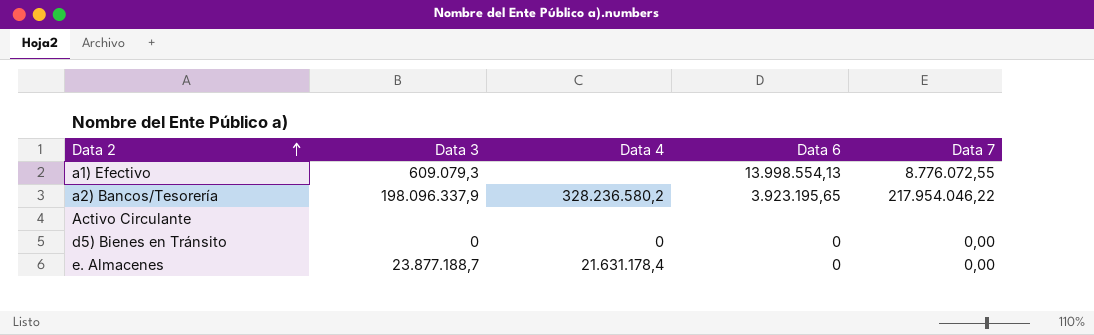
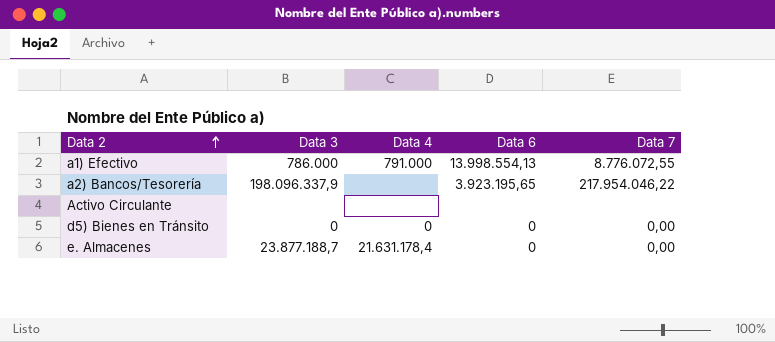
a1) Efectivo | Data 3: 609.079,3 -> 786.000
a1) Efectivo | Data 4: none -> 791.000
a2) Bancos/Tesorería | Data 4: 328.236.580,2 -> none

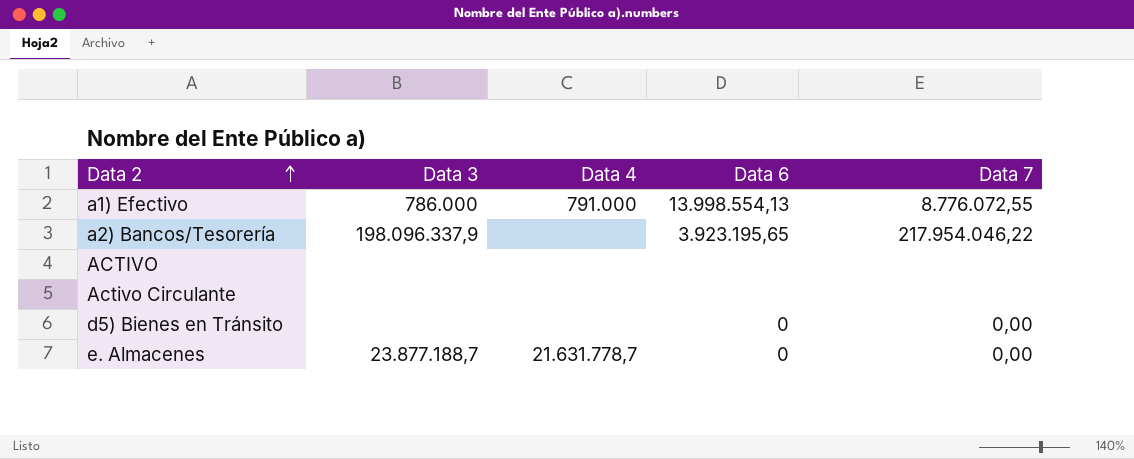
row ACTIVO: none -> none | none | none | none
d5) Bienes en Tránsito | Data 3: 0 -> none
d5) Bienes en Tránsito | Data 4: 0 -> none
e. Almacenes | Data 4: 21.631.178,4 -> 21.631.778,7

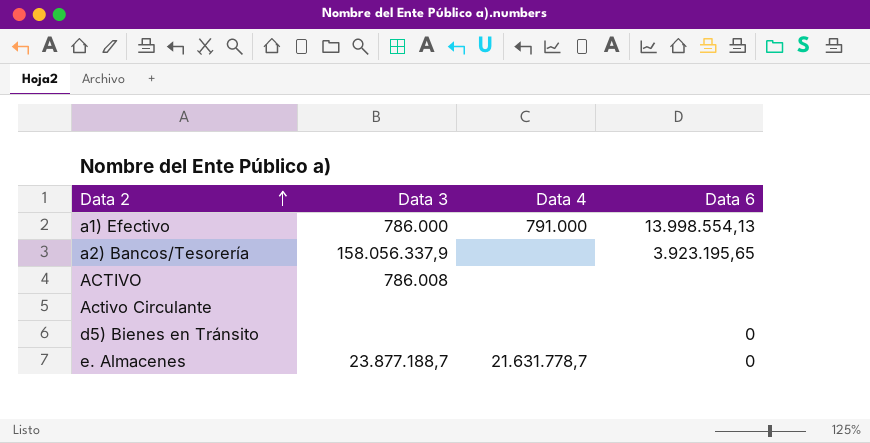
column Data 7 | position: 5 -> none
a2) Bancos/Tesorería | Data 3: 198.096.337,9 -> 158.056.337,9
ACTIVO | Data 3: none -> 786.008

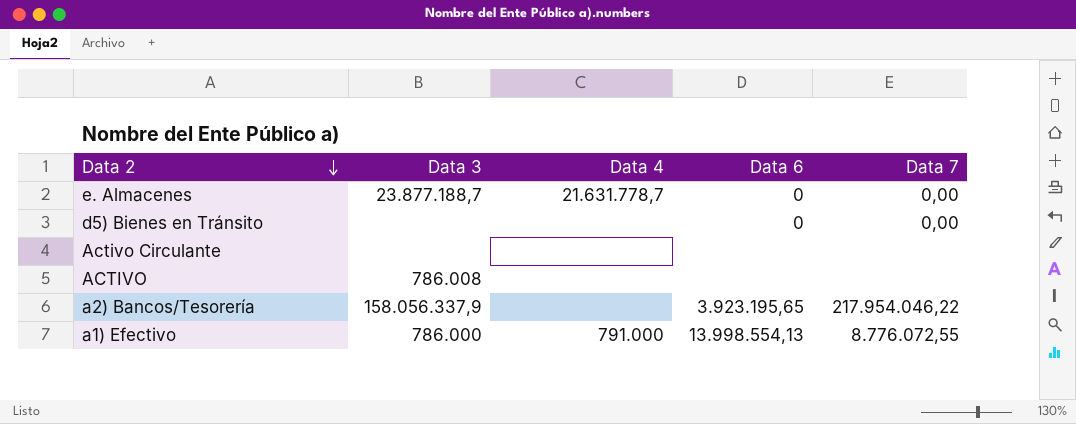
row order: Data 2 ascending -> Data 2 descending
column Data 7 | position: none -> 5

